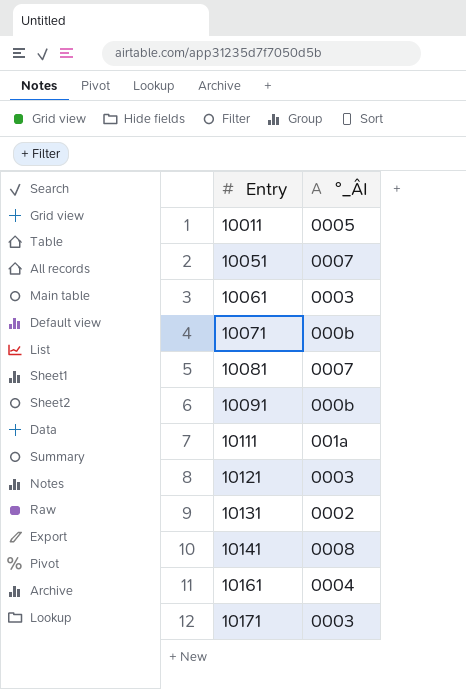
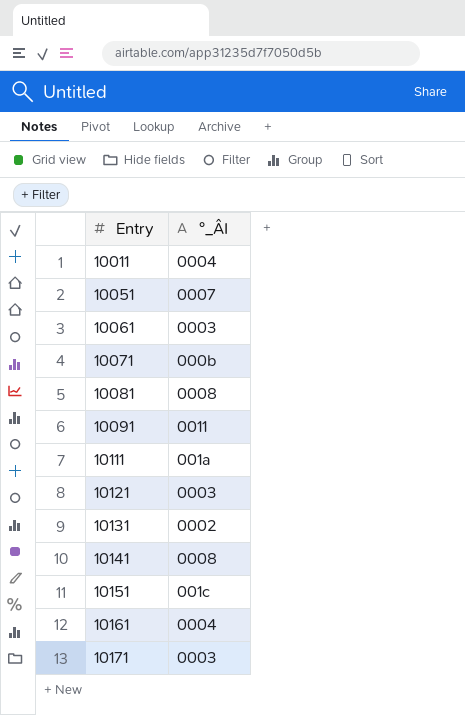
10011 | °_ÂI: 0005 -> 0004
10081 | °_ÂI: 0007 -> 0008
10091 | °_ÂI: 000b -> 0011
row 10151: none -> 001c

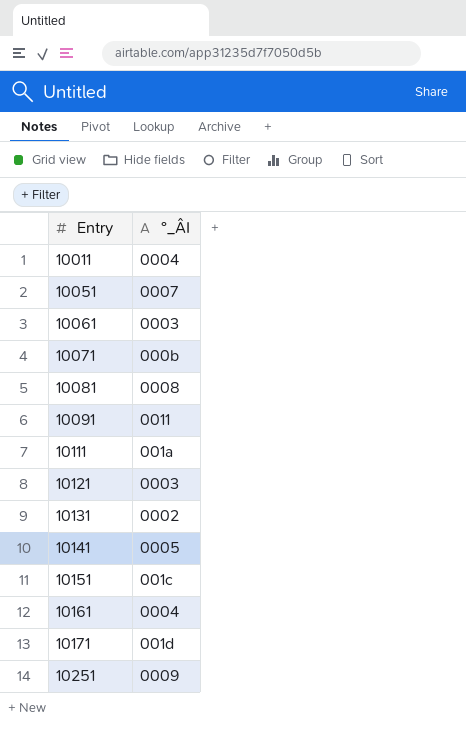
10141 | °_ÂI: 0008 -> 0005
10171 | °_ÂI: 0003 -> 001d
row 10251: none -> 0009

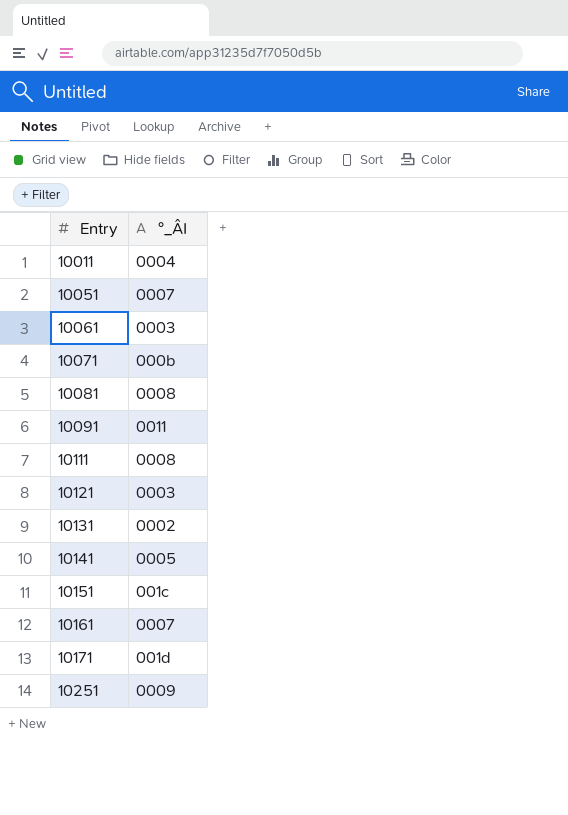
10111 | °_ÂI: 001a -> 0008
10161 | °_ÂI: 0004 -> 0007

